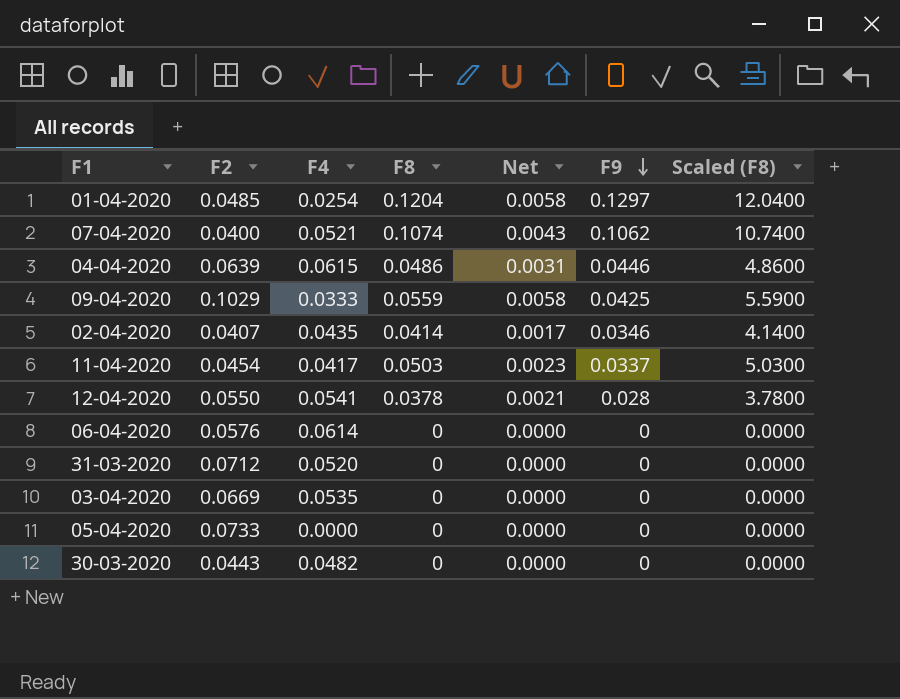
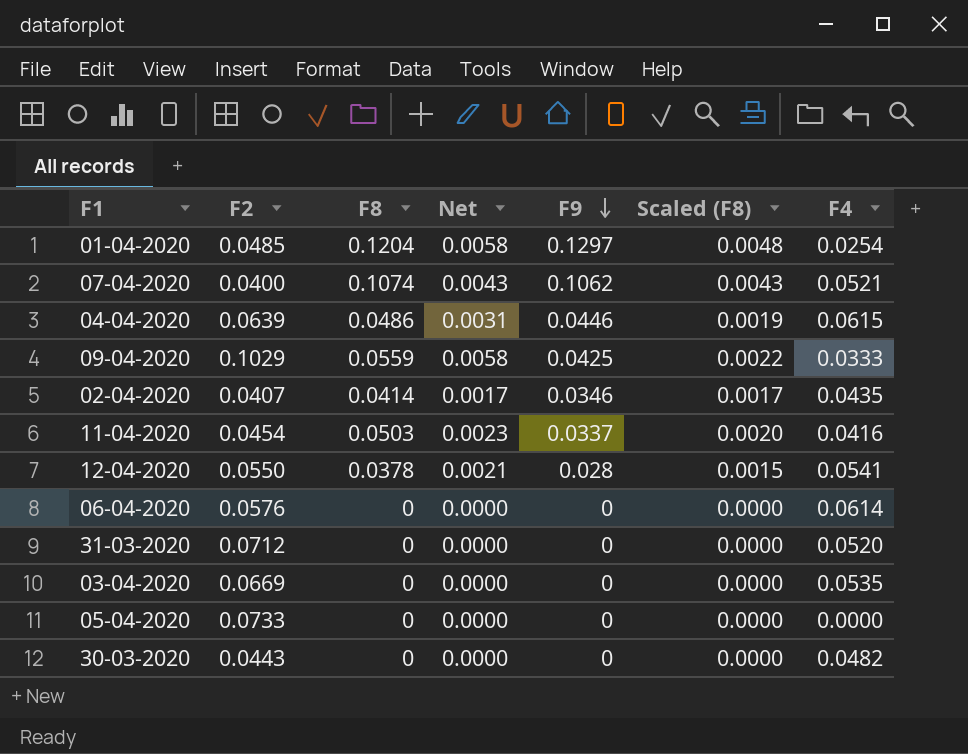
column Scaled (F8) | formula: [F8] * 100 -> [F8] * 0.04
column F4 | position: 3 -> 7
11-04-2020 | F4: 0.0417 -> 0.0416

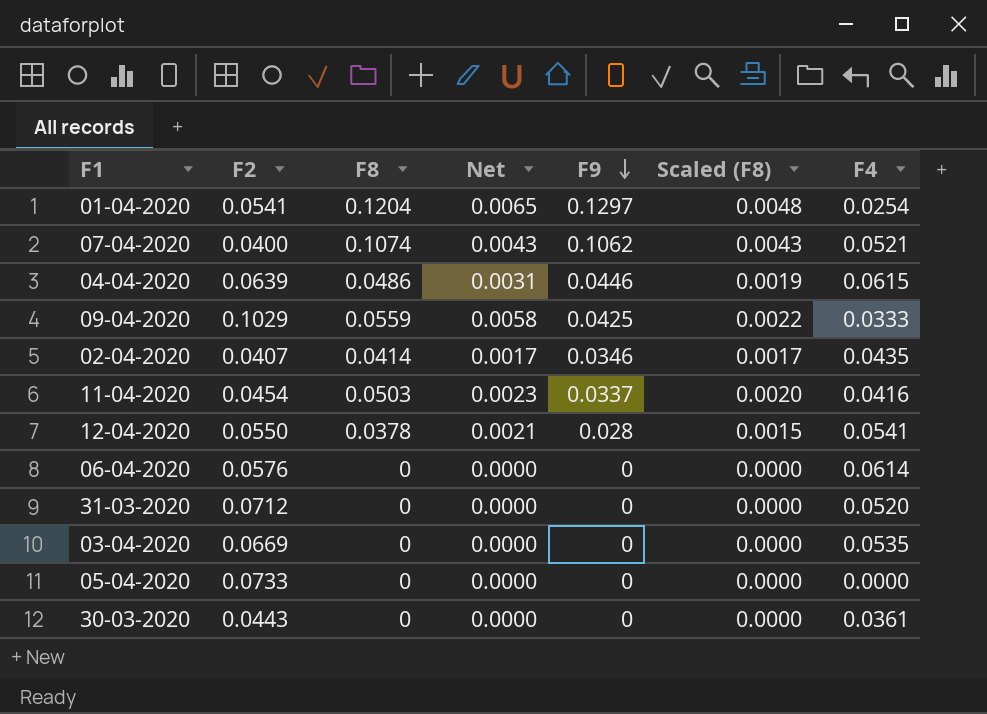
01-04-2020 | F2: 0.0485 -> 0.0541
01-04-2020 | Net: 0.0058 -> 0.0065
30-03-2020 | F4: 0.0482 -> 0.0361

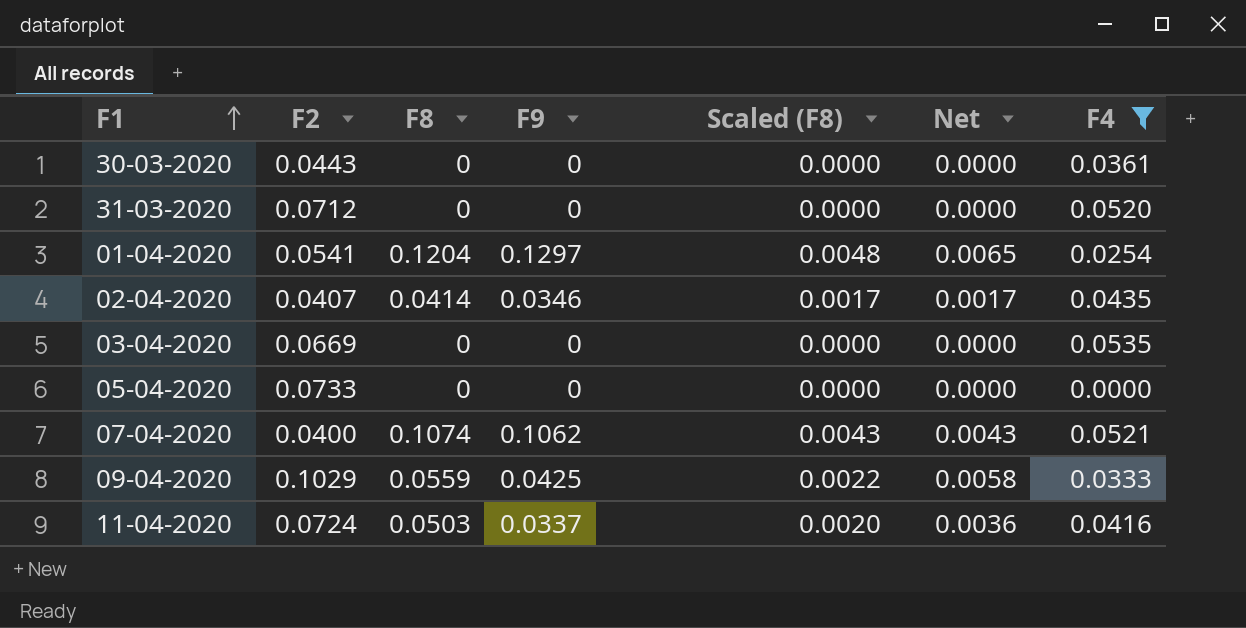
filter: none -> F4 <= 0.0535
row order: F9 descending -> F1 ascending
column Net | position: 4 -> 6
11-04-2020 | F2: 0.0454 -> 0.0724
11-04-2020 | Net: 0.0023 -> 0.0036

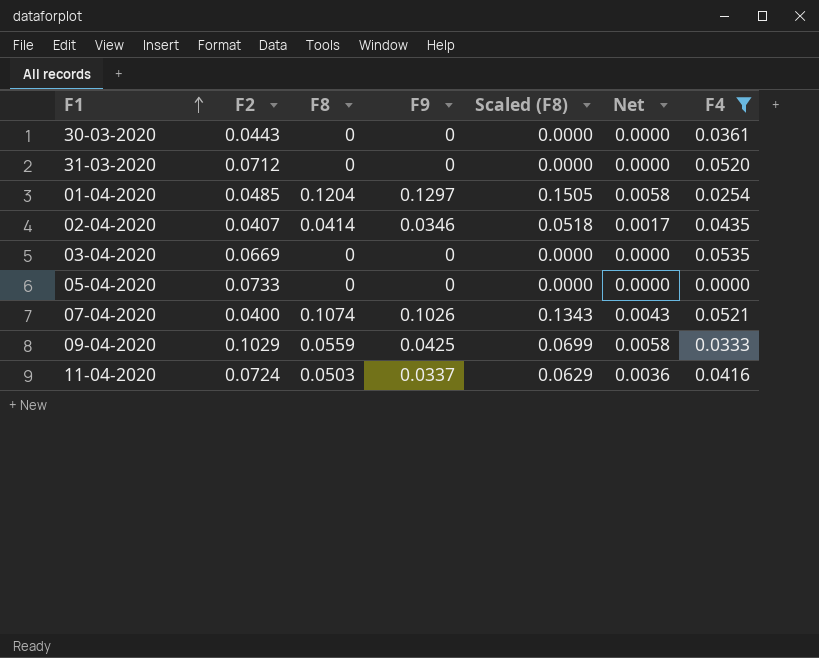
column Scaled (F8) | formula: [F8] * 0.04 -> [F8] * 1.25
01-04-2020 | F2: 0.0541 -> 0.0485
01-04-2020 | Net: 0.0065 -> 0.0058
07-04-2020 | F9: 0.1062 -> 0.1026

